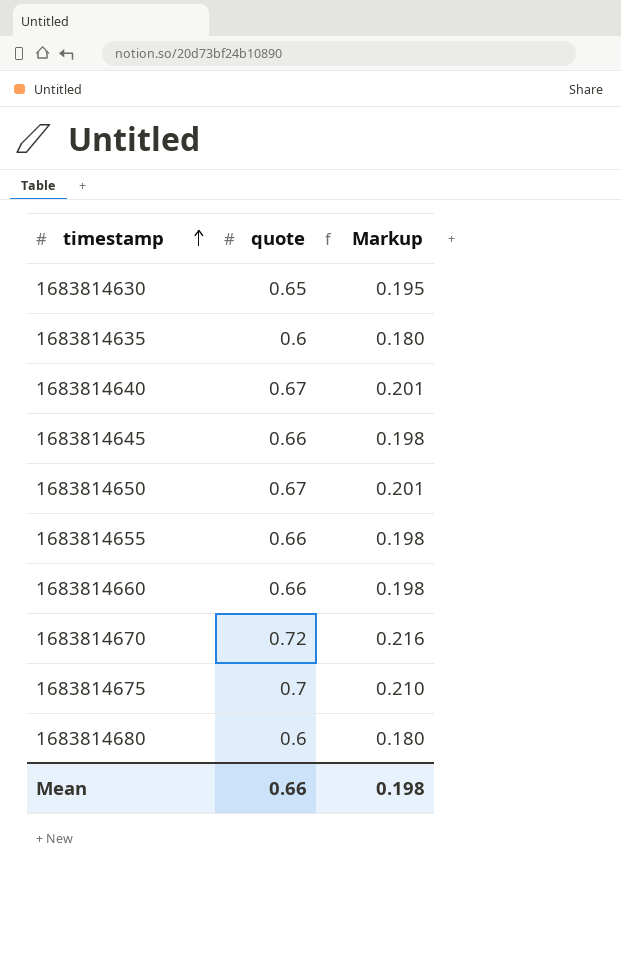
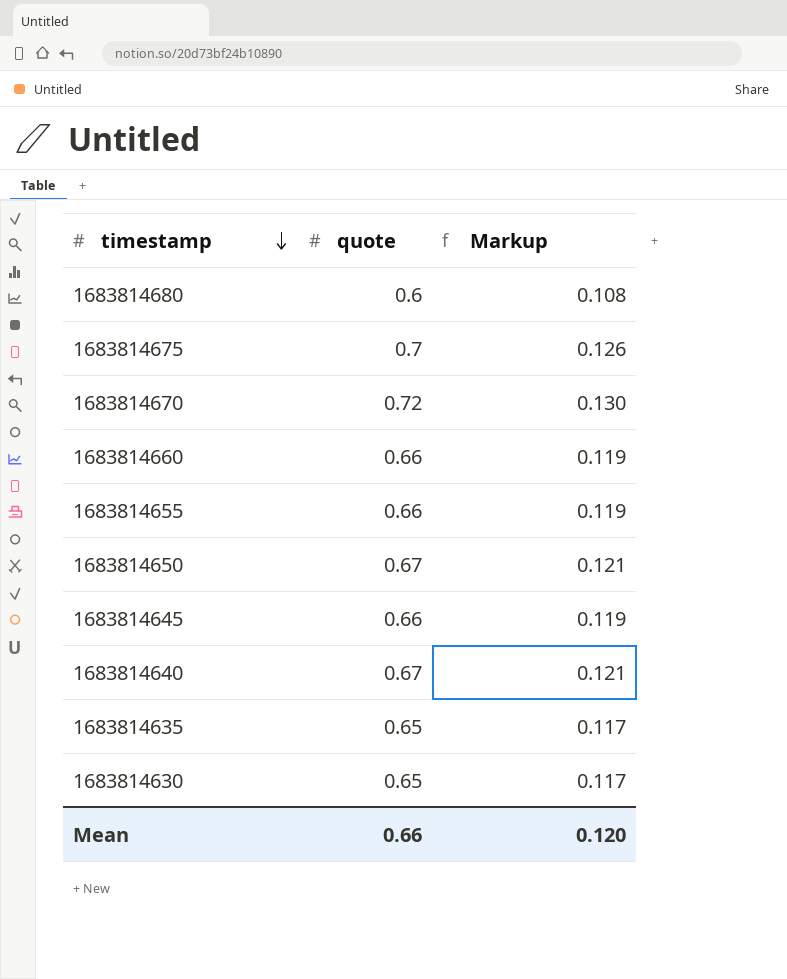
row order: timestamp ascending -> timestamp descending
column Markup | formula: [quote] * 0.3 -> [quote] * 0.18
1683814635 | quote: 0.6 -> 0.65
Mean | Markup: 0.198 -> 0.120

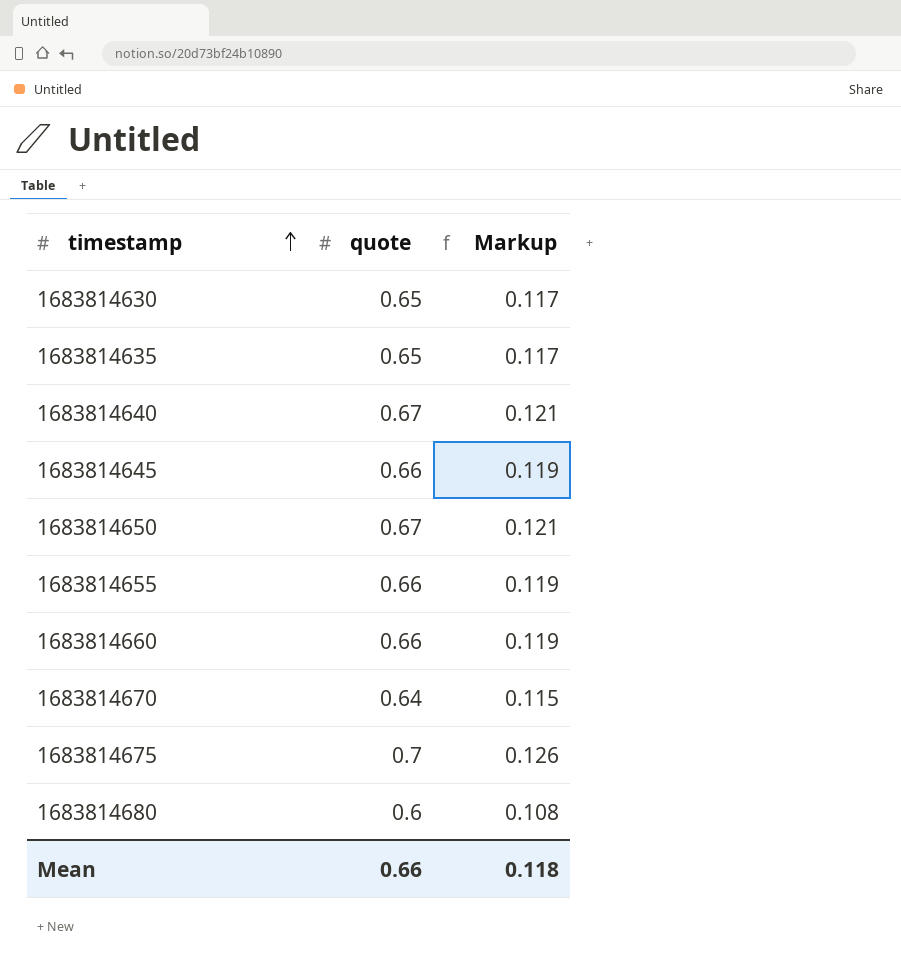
row order: timestamp descending -> timestamp ascending
1683814670 | quote: 0.72 -> 0.64
1683814670 | Markup: 0.130 -> 0.115
Mean | Markup: 0.120 -> 0.118

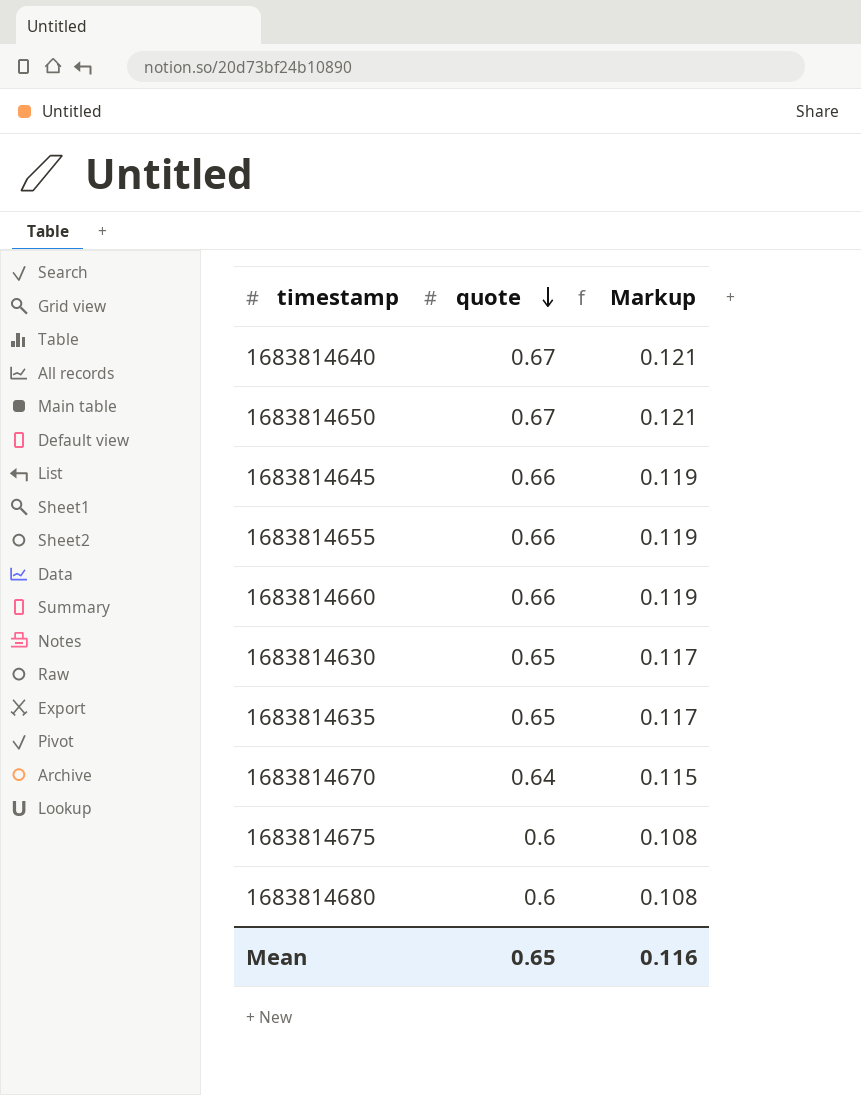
row order: timestamp ascending -> quote descending
1683814675 | quote: 0.7 -> 0.6
1683814675 | Markup: 0.126 -> 0.108
Mean | quote: 0.66 -> 0.65
Mean | Markup: 0.118 -> 0.116

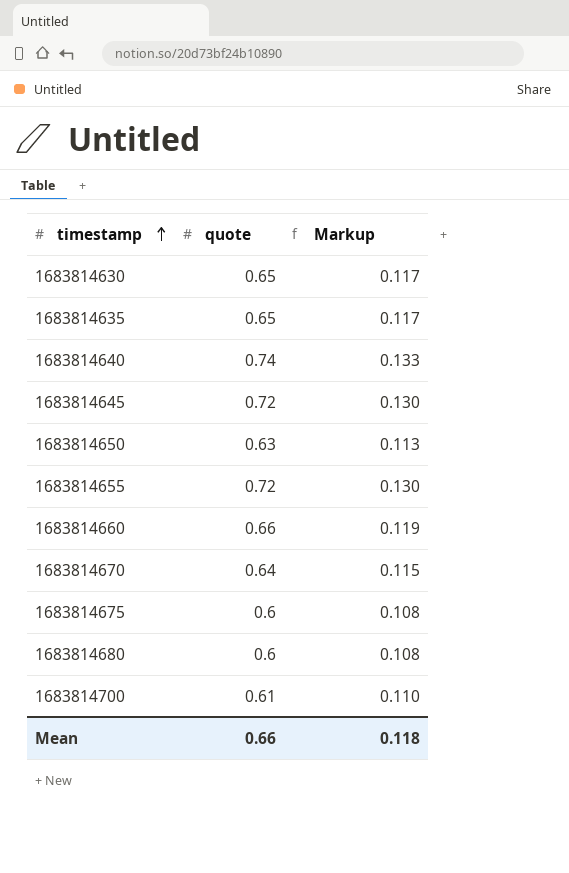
row order: quote descending -> timestamp ascending
1683814640 | quote: 0.67 -> 0.74
1683814640 | Markup: 0.121 -> 0.133
1683814645 | quote: 0.66 -> 0.72
1683814645 | Markup: 0.119 -> 0.130
1683814650 | quote: 0.67 -> 0.63
1683814650 | Markup: 0.121 -> 0.113
1683814655 | quote: 0.66 -> 0.72
1683814655 | Markup: 0.119 -> 0.130
row 1683814700: none -> 0.61 | 0.110
Mean | quote: 0.65 -> 0.66
Mean | Markup: 0.116 -> 0.118

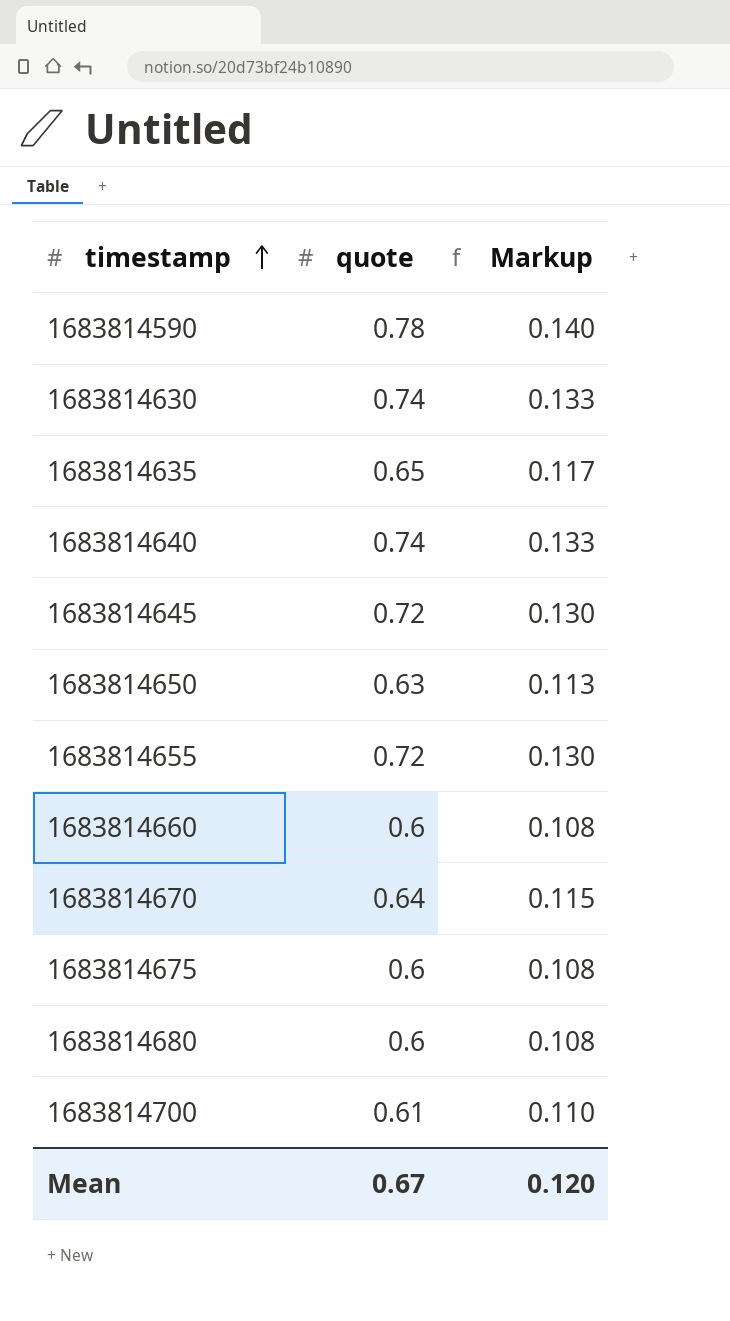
row 1683814590: none -> 0.78 | 0.140
1683814630 | quote: 0.65 -> 0.74
1683814630 | Markup: 0.117 -> 0.133
1683814660 | quote: 0.66 -> 0.6
1683814660 | Markup: 0.119 -> 0.108
Mean | quote: 0.66 -> 0.67
Mean | Markup: 0.118 -> 0.120

